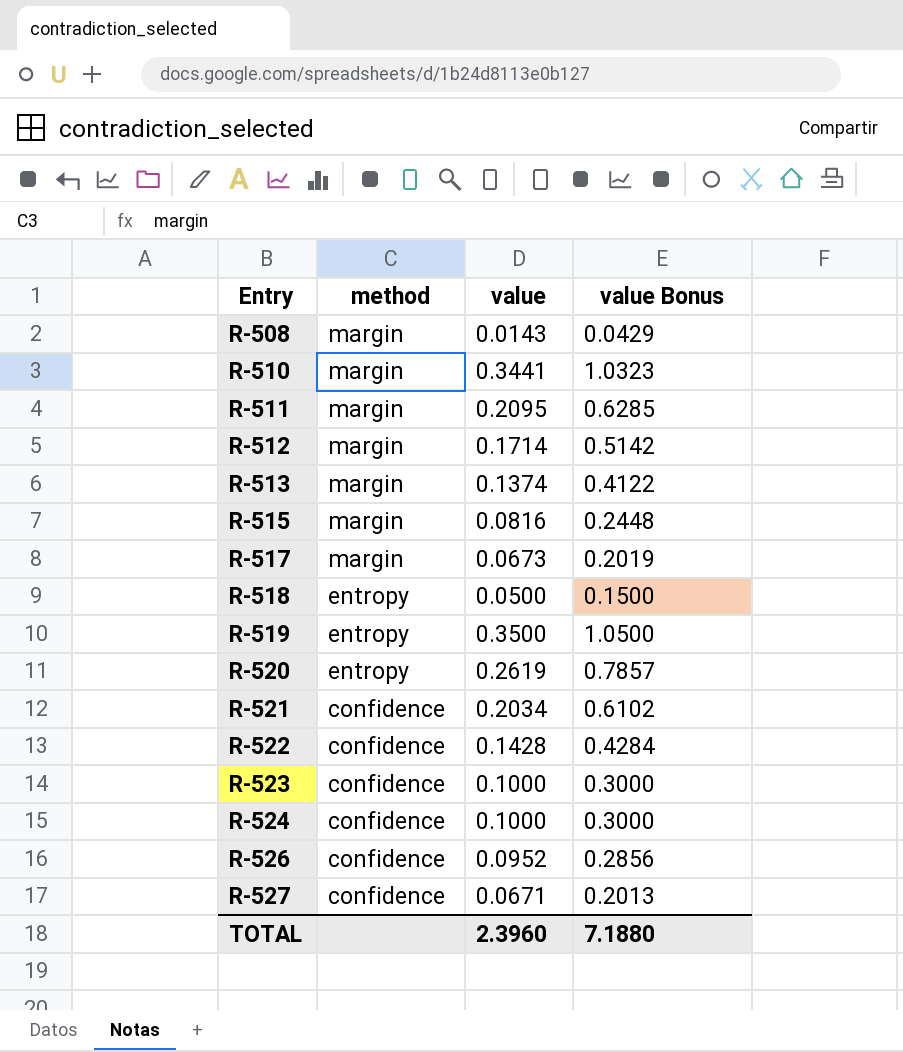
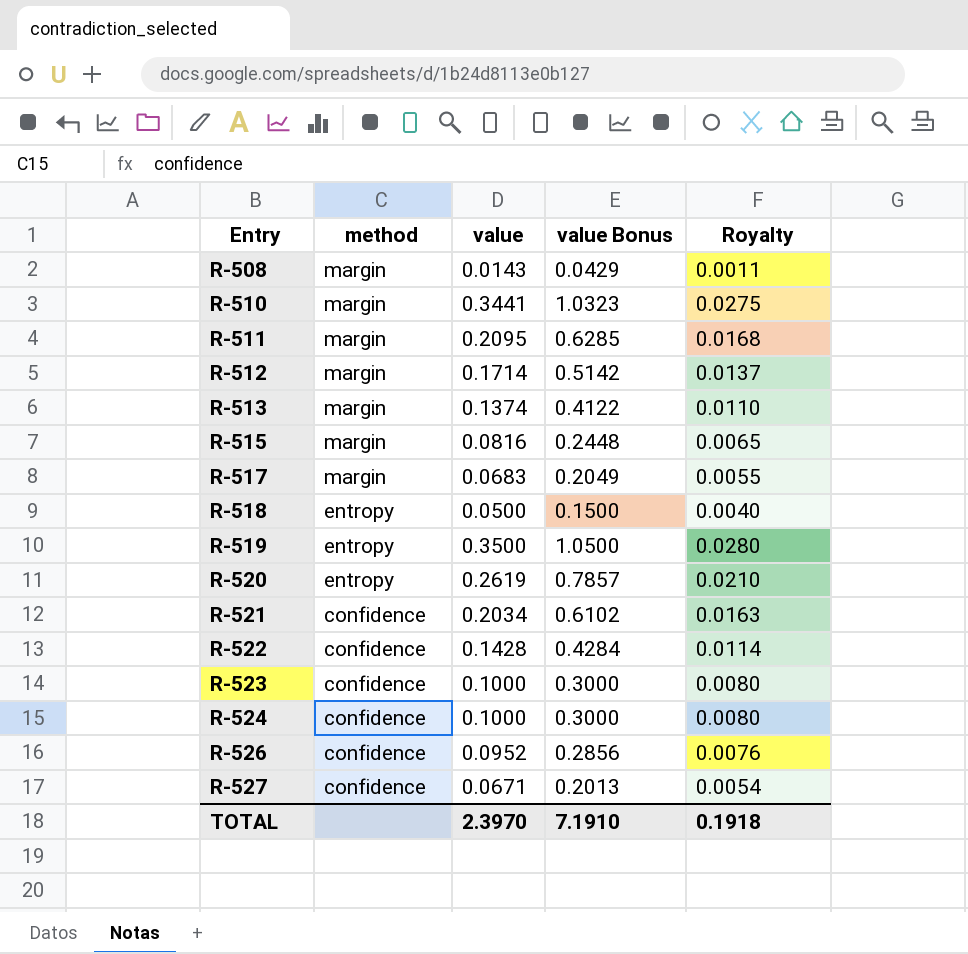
column Royalty | formula: none -> [value] * 0.08
R-517 | value: 0.0673 -> 0.0683
R-517 | value Bonus: 0.2019 -> 0.2049
TOTAL | value: 2.3960 -> 2.3970
TOTAL | value Bonus: 7.1880 -> 7.1910

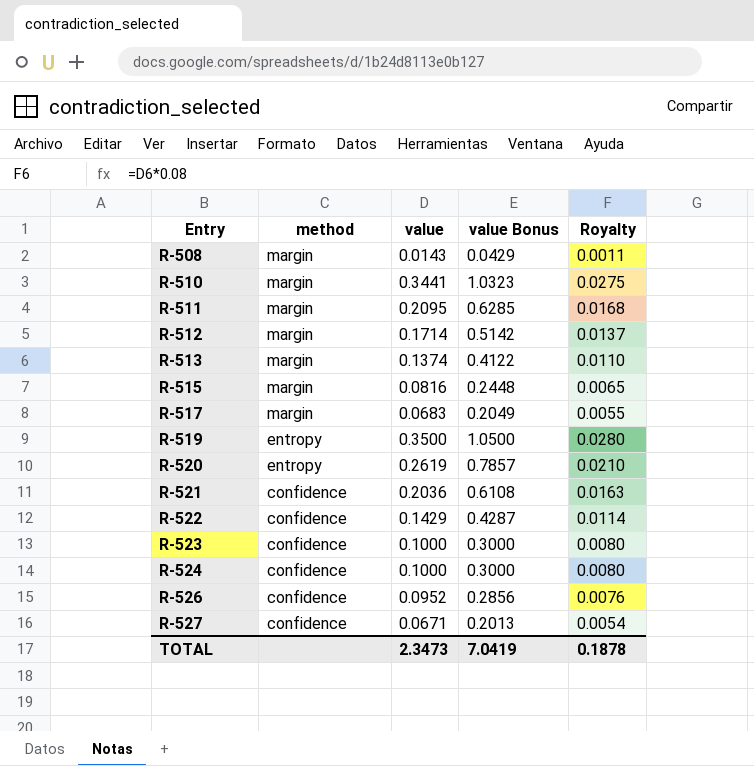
row R-518: entropy | 0.0500 | 0.1500 | 0.0040 -> none
R-521 | value: 0.2034 -> 0.2036
R-521 | value Bonus: 0.6102 -> 0.6108
R-522 | value: 0.1428 -> 0.1429
R-522 | value Bonus: 0.4284 -> 0.4287
TOTAL | value: 2.3970 -> 2.3473
TOTAL | value Bonus: 7.1910 -> 7.0419
TOTAL | Royalty: 0.1918 -> 0.1878

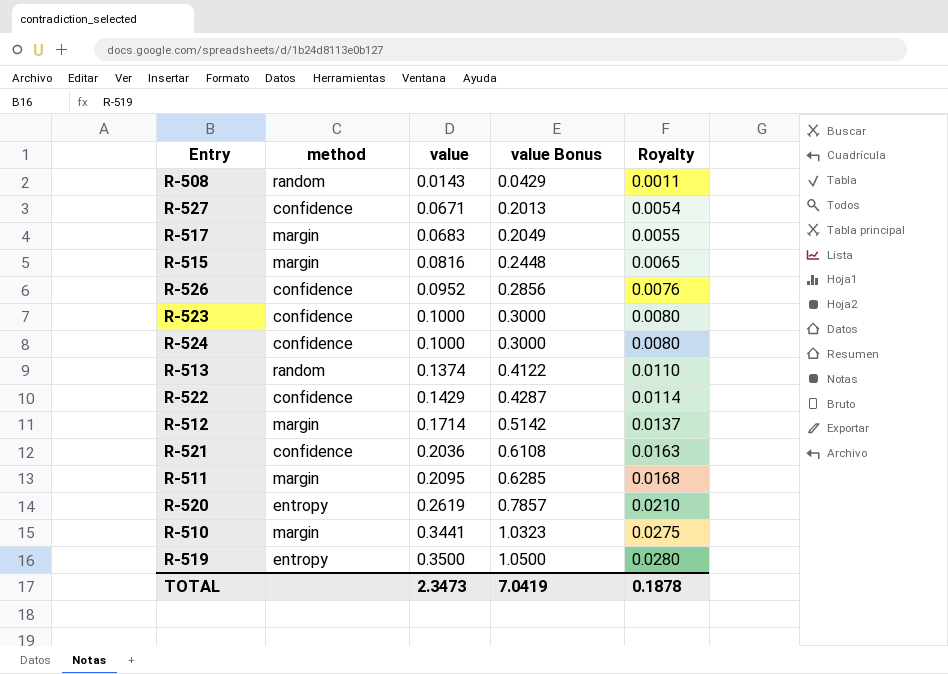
row order: Entry ascending -> value ascending
R-508 | method: margin -> random
R-513 | method: margin -> random

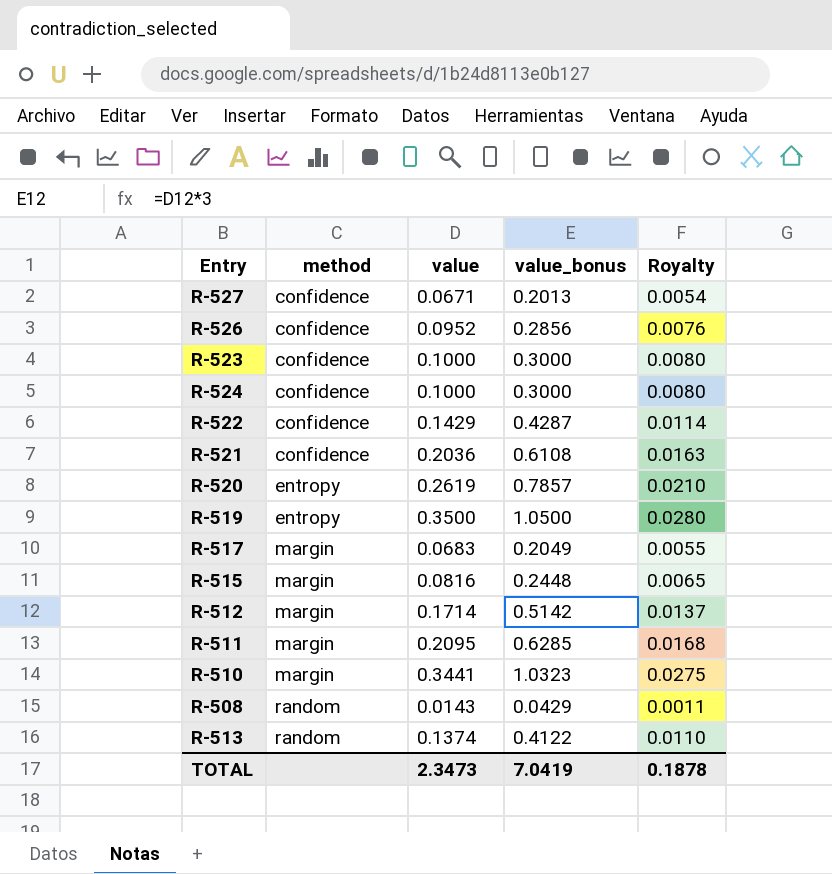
row order: value ascending -> method ascending
column name: value Bonus -> value_bonus

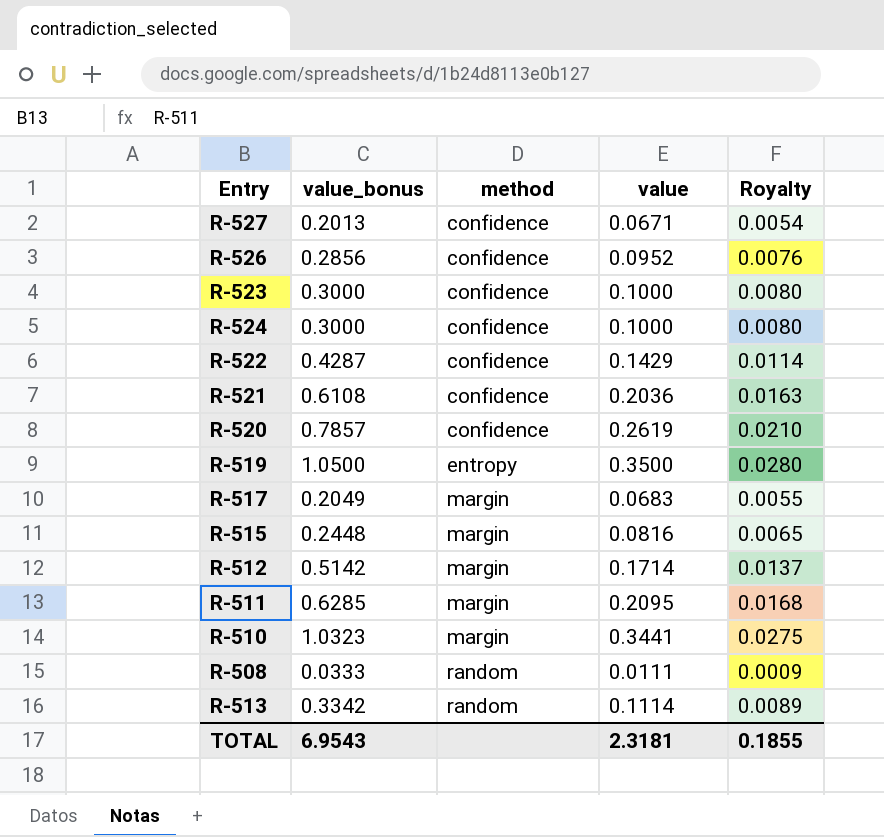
column value_bonus | position: 4 -> 2
R-520 | method: entropy -> confidence
R-508 | value_bonus: 0.0429 -> 0.0333
R-508 | value: 0.0143 -> 0.0111
R-508 | Royalty: 0.0011 -> 0.0009
R-513 | value_bonus: 0.4122 -> 0.3342
R-513 | value: 0.1374 -> 0.1114
R-513 | Royalty: 0.0110 -> 0.0089
TOTAL | value_bonus: 7.0419 -> 6.9543
TOTAL | value: 2.3473 -> 2.3181
TOTAL | Royalty: 0.1878 -> 0.1855

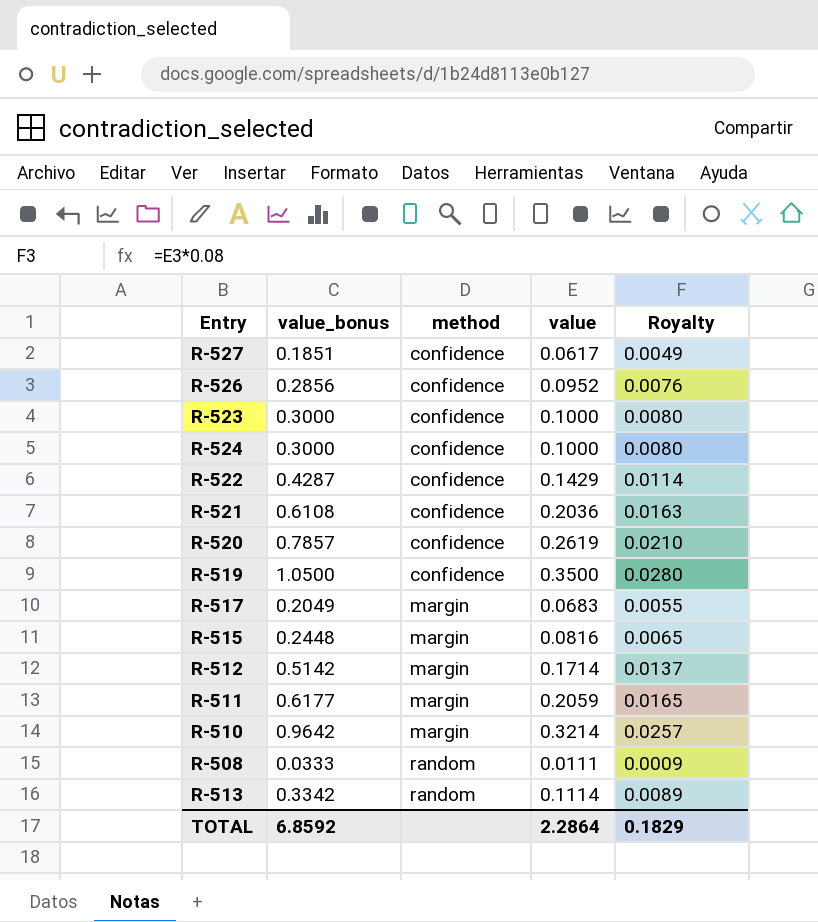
R-527 | value_bonus: 0.2013 -> 0.1851
R-527 | value: 0.0671 -> 0.0617
R-527 | Royalty: 0.0054 -> 0.0049
R-519 | method: entropy -> confidence
R-511 | value_bonus: 0.6285 -> 0.6177
R-511 | value: 0.2095 -> 0.2059
R-511 | Royalty: 0.0168 -> 0.0165
R-510 | value_bonus: 1.0323 -> 0.9642
R-510 | value: 0.3441 -> 0.3214
R-510 | Royalty: 0.0275 -> 0.0257
TOTAL | value_bonus: 6.9543 -> 6.8592
TOTAL | value: 2.3181 -> 2.2864
TOTAL | Royalty: 0.1855 -> 0.1829

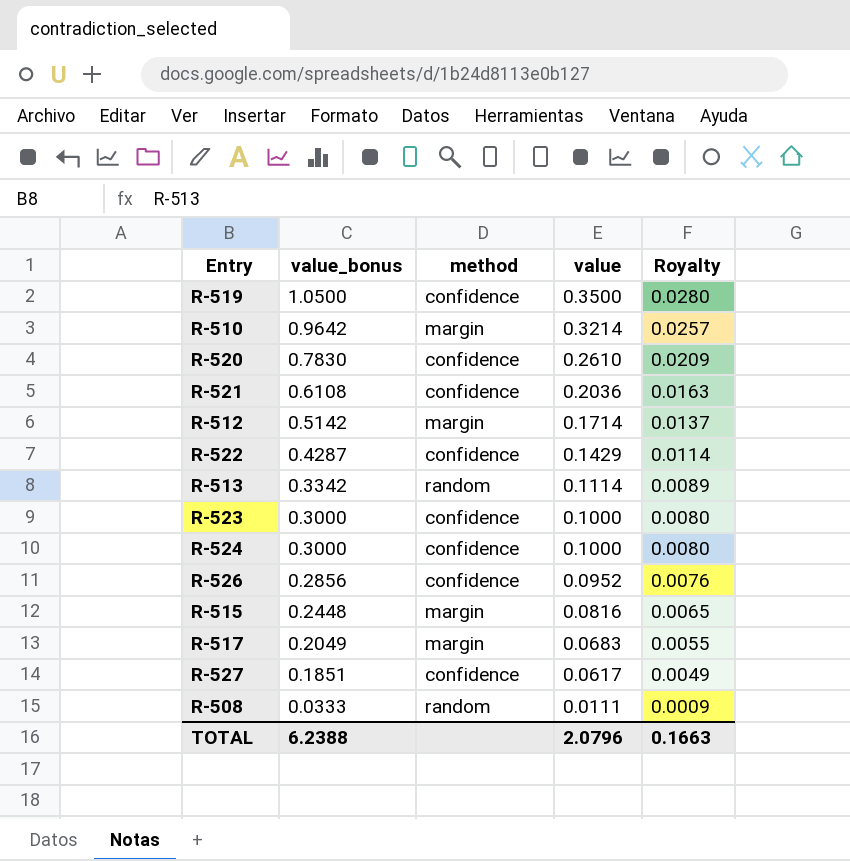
row order: method ascending -> value_bonus descending
row R-511: 0.6177 | margin | 0.2059 | 0.0165 -> none
R-520 | value_bonus: 0.7857 -> 0.7830
R-520 | value: 0.2619 -> 0.2610
R-520 | Royalty: 0.0210 -> 0.0209
TOTAL | value_bonus: 6.8592 -> 6.2388
TOTAL | value: 2.2864 -> 2.0796
TOTAL | Royalty: 0.1829 -> 0.1663

